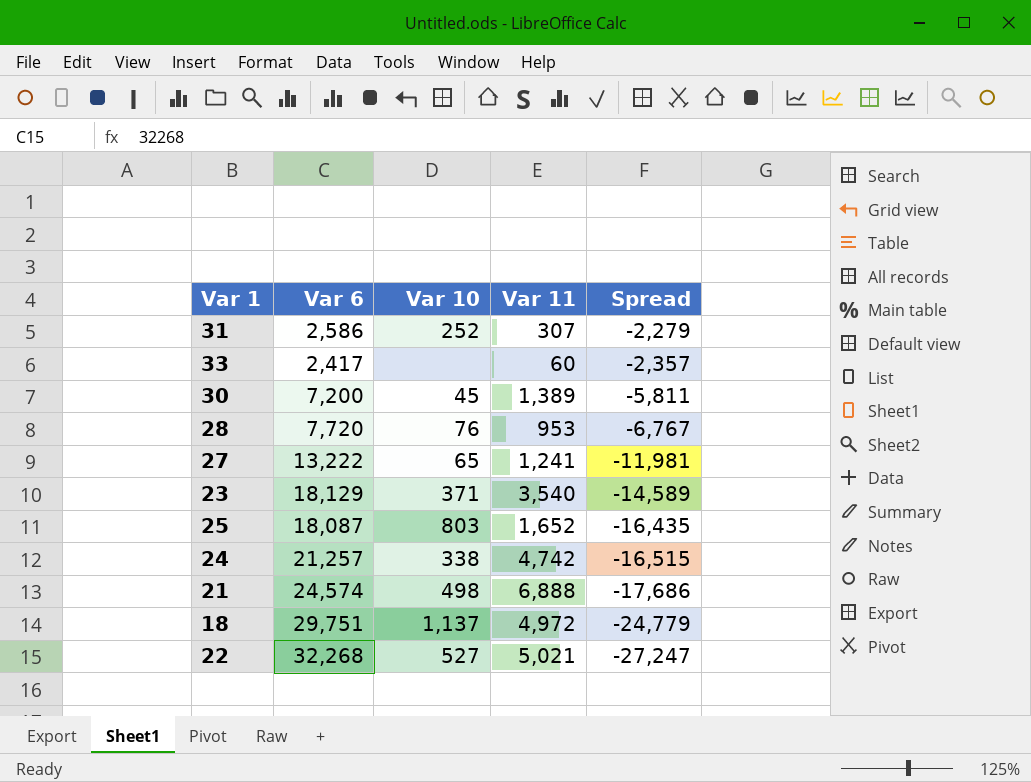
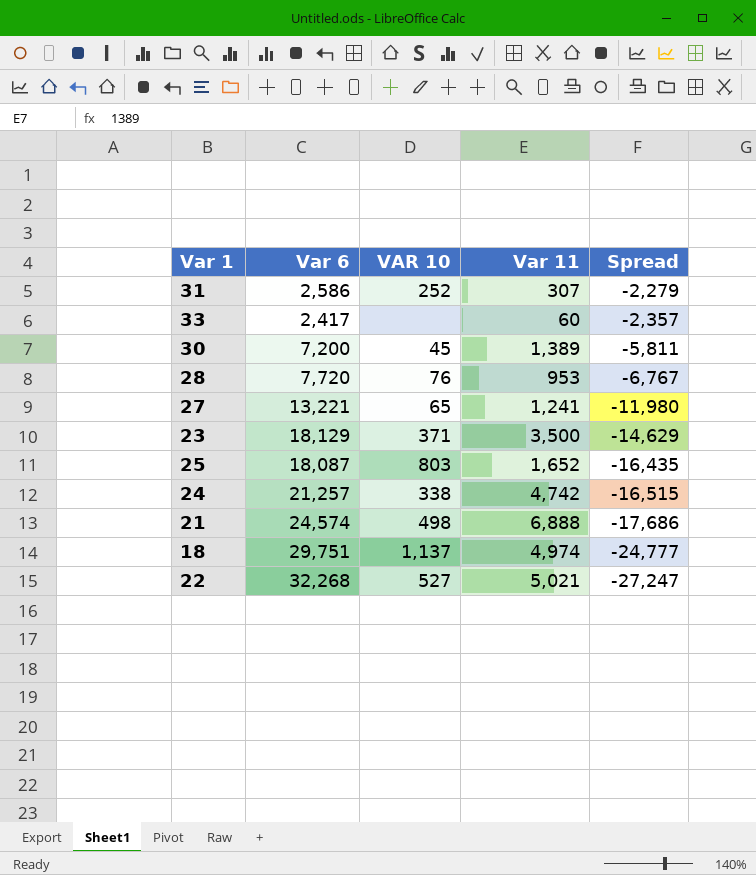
column name: Var 10 -> VAR 10
27 | Var 6: 13,222 -> 13,221
27 | Spread: -11,981 -> -11,980
23 | Var 11: 3,540 -> 3,500
23 | Spread: -14,589 -> -14,629
18 | Var 11: 4,972 -> 4,974
18 | Spread: -24,779 -> -24,777

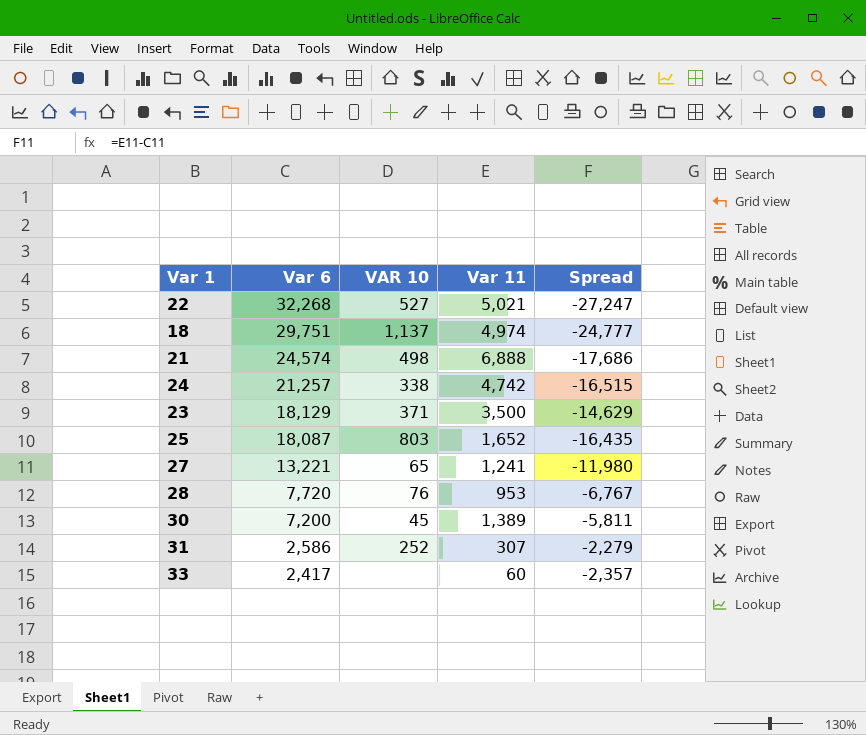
row order: Spread descending -> Var 6 descending

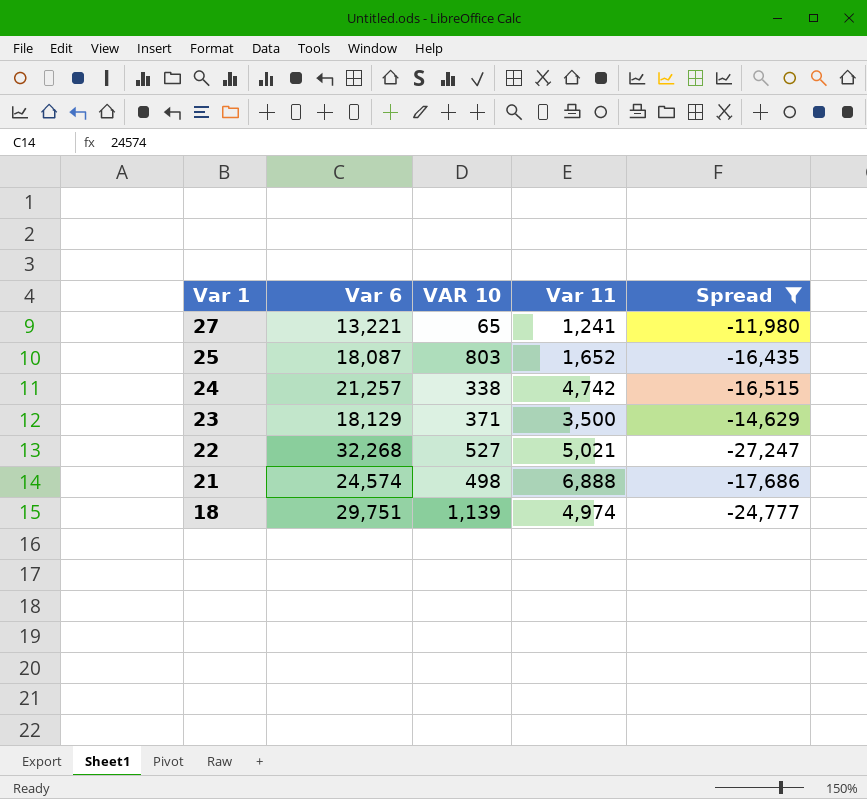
filter: none -> Spread <= -11,980
row order: Var 6 descending -> Var 1 descending
18 | VAR 10: 1,137 -> 1,139

